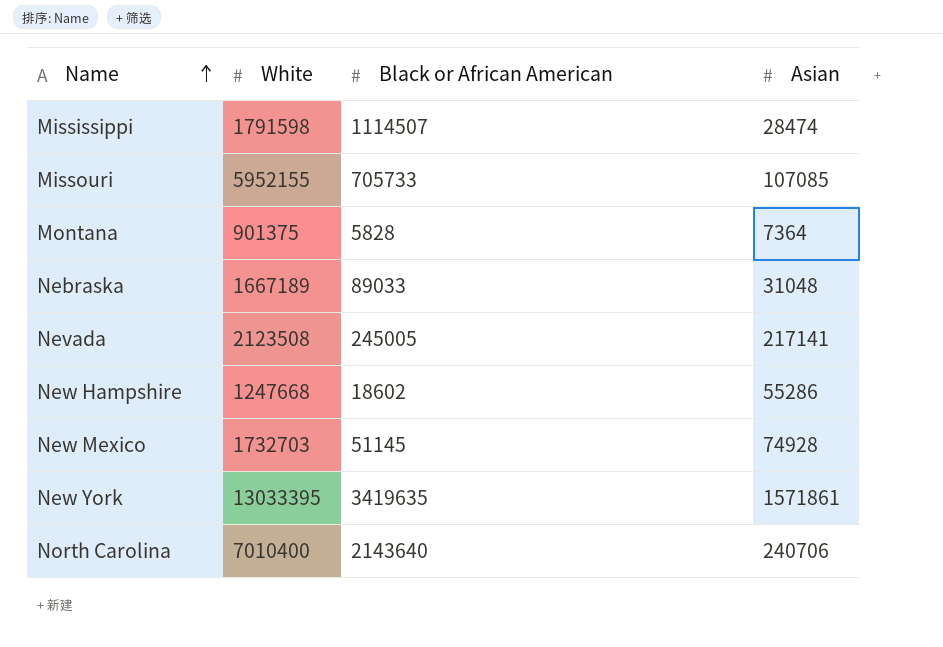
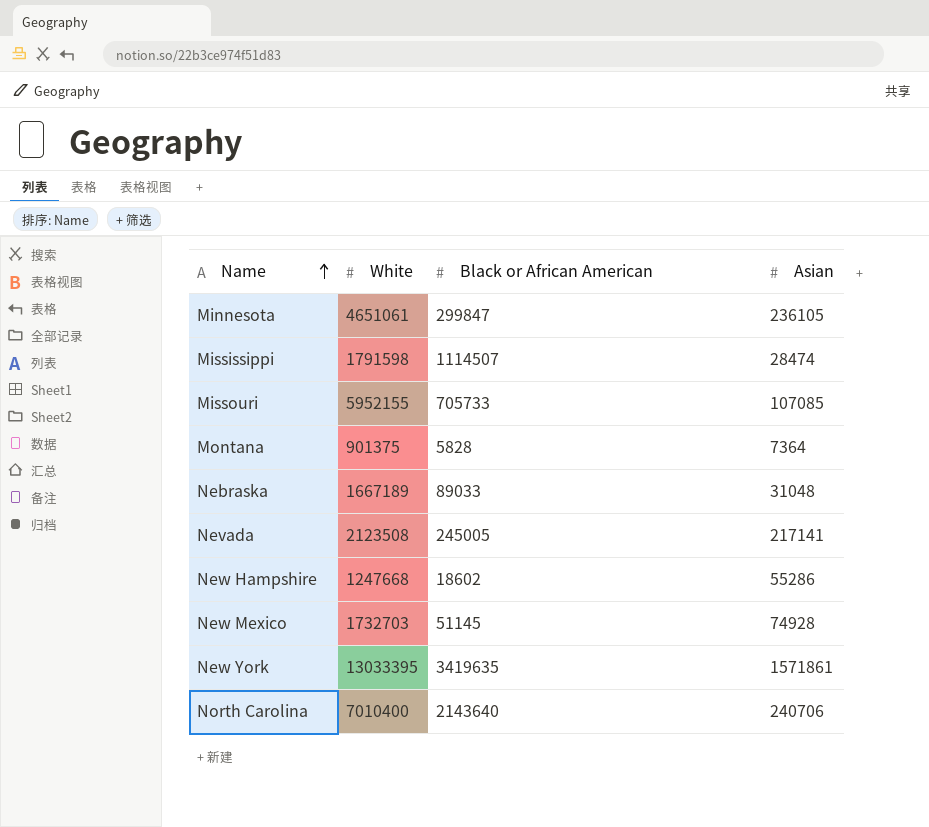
row Minnesota: none -> 4651061 | 299847 | 236105

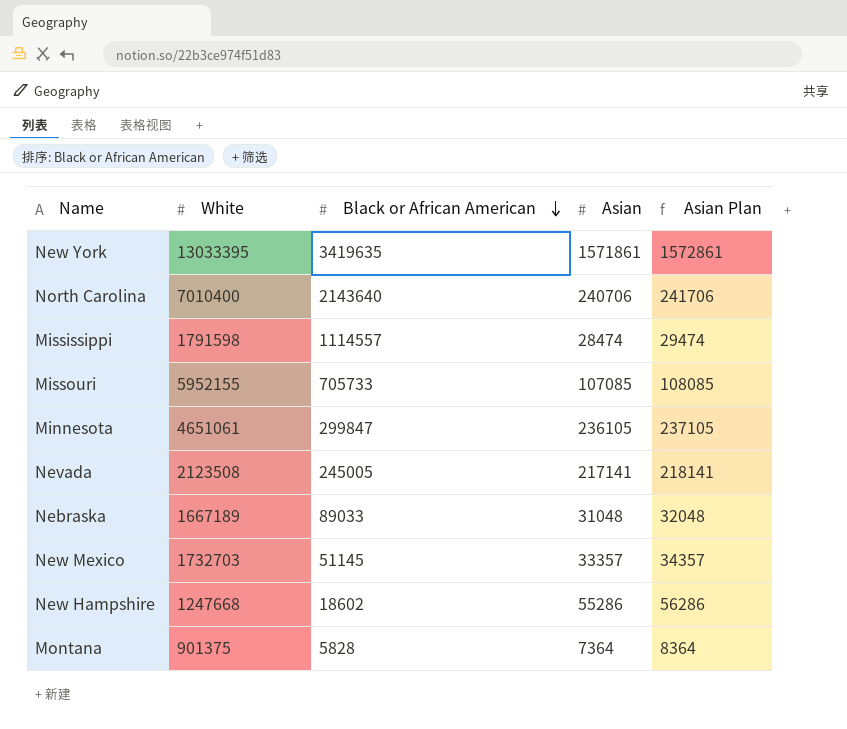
row order: Name ascending -> Black or African American descending
column Asian Plan | formula: none -> [Asian] + 1000
Mississippi | Black or African American: 1114507 -> 1114557
New Mexico | Asian: 74928 -> 33357

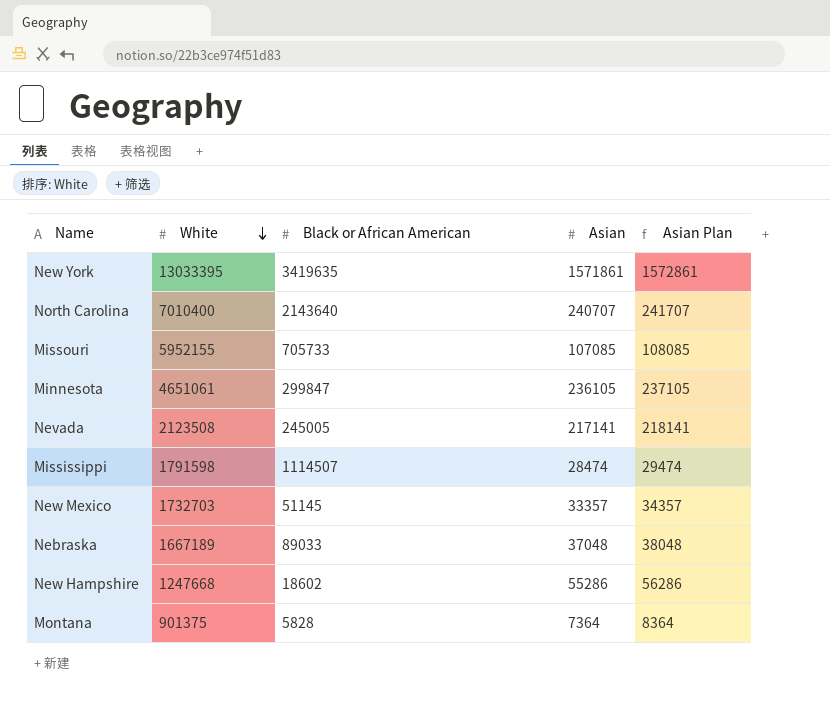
row order: Black or African American descending -> White descending
North Carolina | Asian: 240706 -> 240707
North Carolina | Asian Plan: 241706 -> 241707
Mississippi | Black or African American: 1114557 -> 1114507
Nebraska | Asian: 31048 -> 37048
Nebraska | Asian Plan: 32048 -> 38048

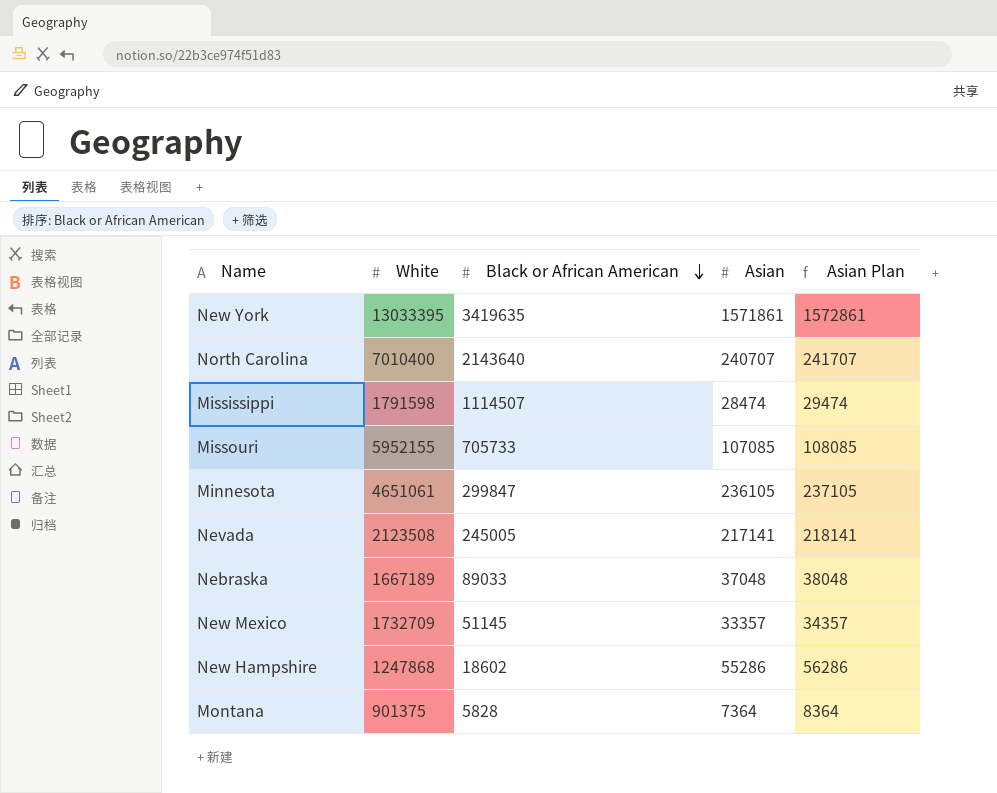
row order: White descending -> Black or African American descending
New Mexico | White: 1732703 -> 1732709
New Hampshire | White: 1247668 -> 1247868

